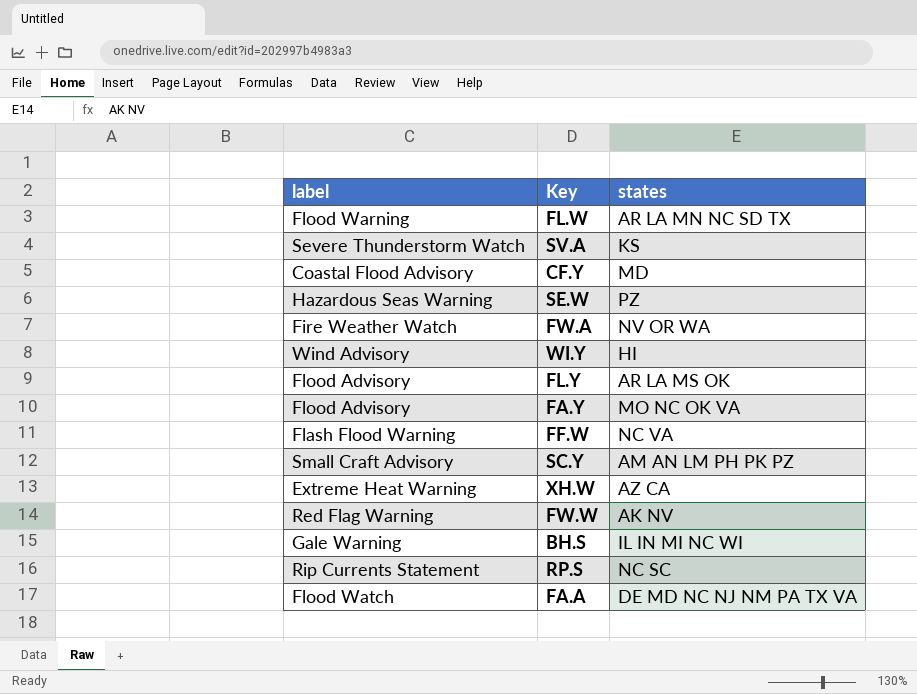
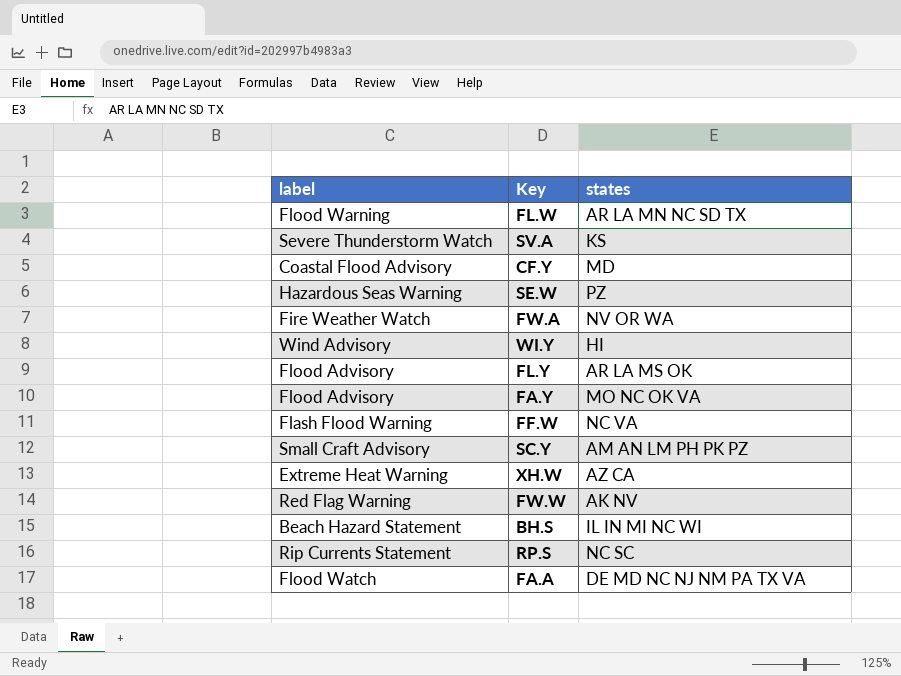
BH.S | label: Gale Warning -> Beach Hazard Statement

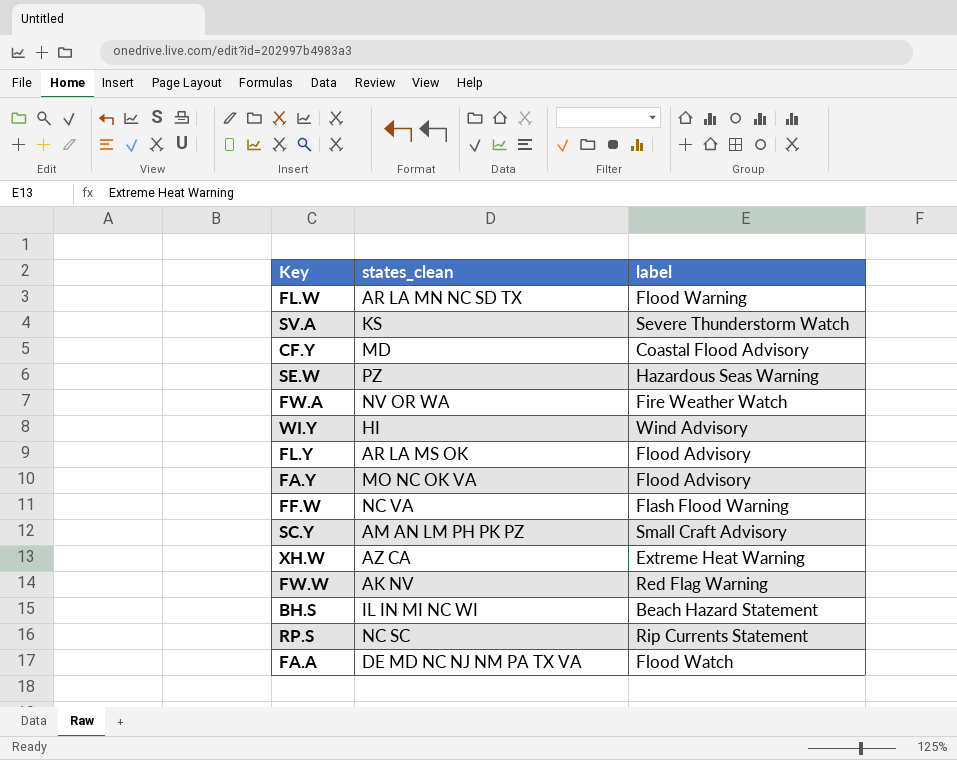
column name: states -> states_clean
column label | position: 1 -> 3

